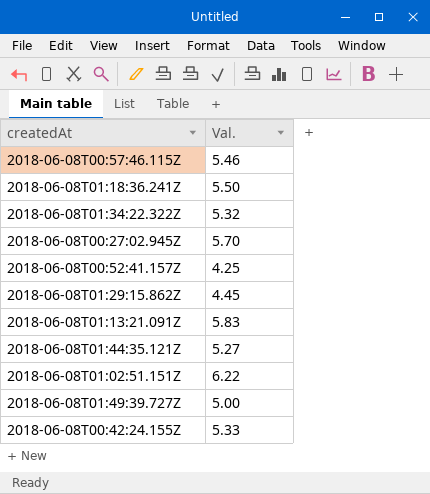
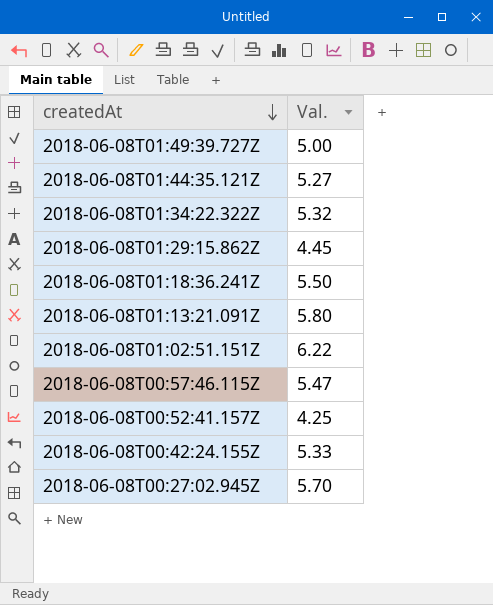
row order: none -> createdAt descending
2018-06-08T01:13:21.091Z | Val.: 5.83 -> 5.80
2018-06-08T00:57:46.115Z | Val.: 5.46 -> 5.47

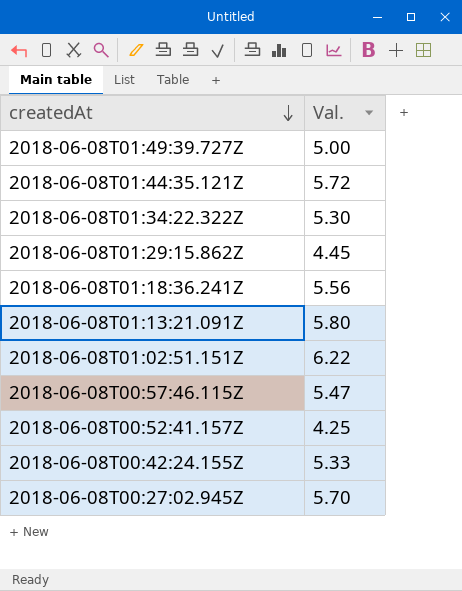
2018-06-08T01:44:35.121Z | Val.: 5.27 -> 5.72
2018-06-08T01:34:22.322Z | Val.: 5.32 -> 5.30
2018-06-08T01:18:36.241Z | Val.: 5.50 -> 5.56

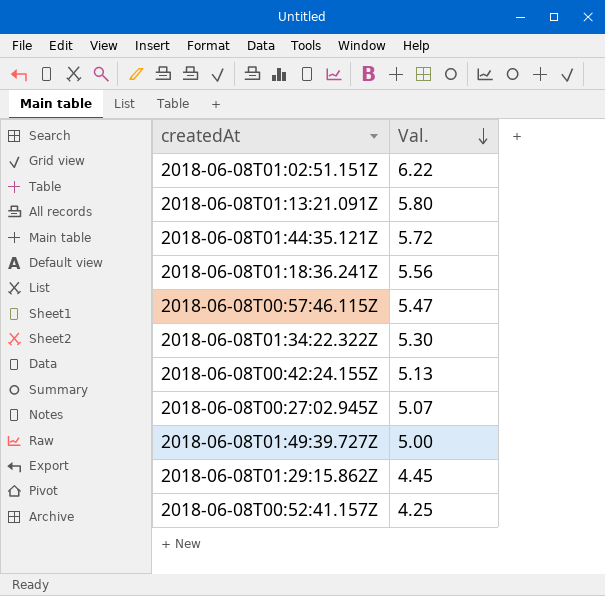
row order: createdAt descending -> Val. descending
2018-06-08T00:42:24.155Z | Val.: 5.33 -> 5.13
2018-06-08T00:27:02.945Z | Val.: 5.70 -> 5.07

